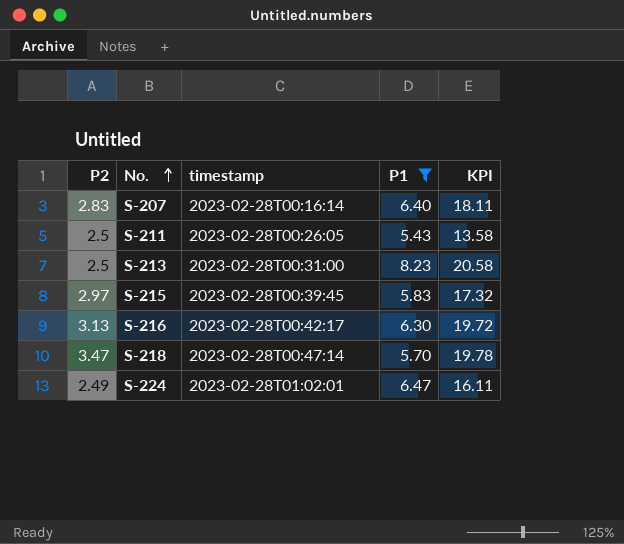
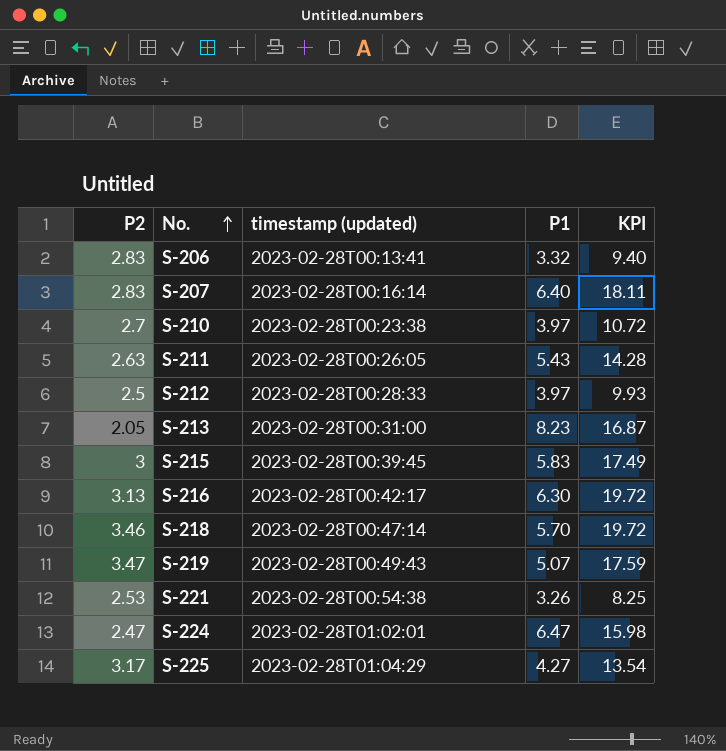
filter: P1 >= 5.43 -> none
column name: timestamp -> timestamp (updated)
S-211 | P2: 2.5 -> 2.63
S-211 | KPI: 13.58 -> 14.28
S-213 | P2: 2.5 -> 2.05
S-213 | KPI: 20.58 -> 16.87
S-215 | P2: 2.97 -> 3
S-215 | KPI: 17.32 -> 17.49
S-218 | P2: 3.47 -> 3.46
S-218 | KPI: 19.78 -> 19.72
S-224 | P2: 2.49 -> 2.47
S-224 | KPI: 16.11 -> 15.98

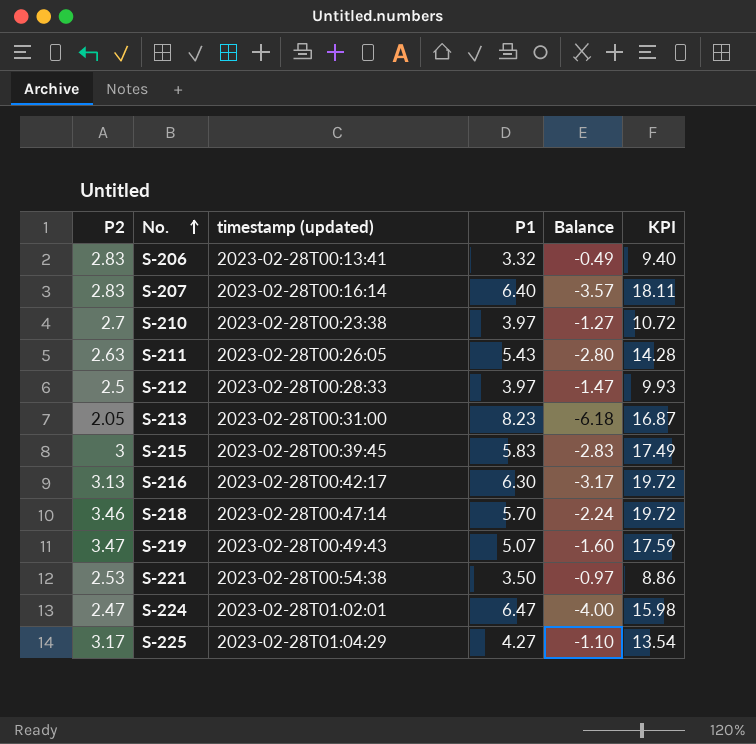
column Balance | formula: none -> [P2] - [P1]
S-221 | P1: 3.26 -> 3.50
S-221 | KPI: 8.25 -> 8.86

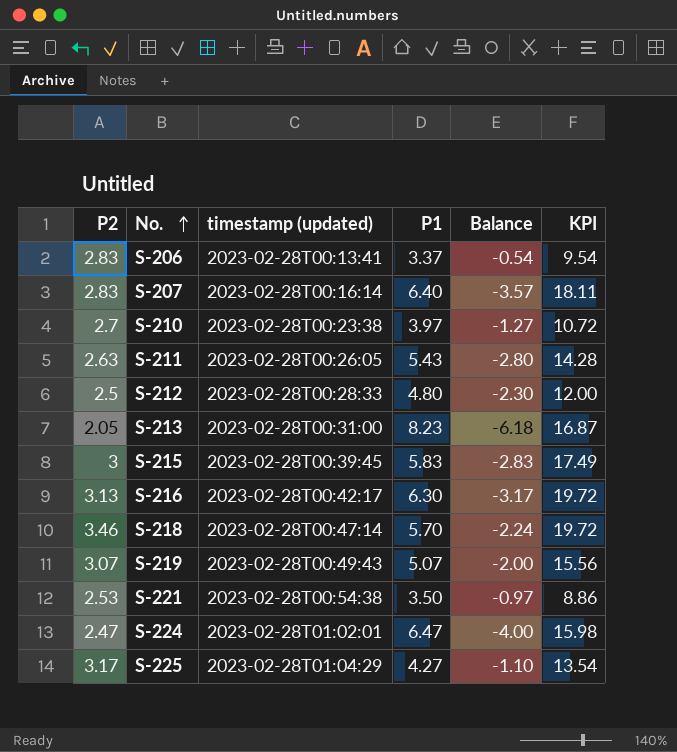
S-206 | P1: 3.32 -> 3.37
S-206 | Balance: -0.49 -> -0.54
S-206 | KPI: 9.40 -> 9.54
S-212 | P1: 3.97 -> 4.80
S-212 | Balance: -1.47 -> -2.30
S-212 | KPI: 9.93 -> 12.00
S-219 | P2: 3.47 -> 3.07
S-219 | Balance: -1.60 -> -2.00
S-219 | KPI: 17.59 -> 15.56

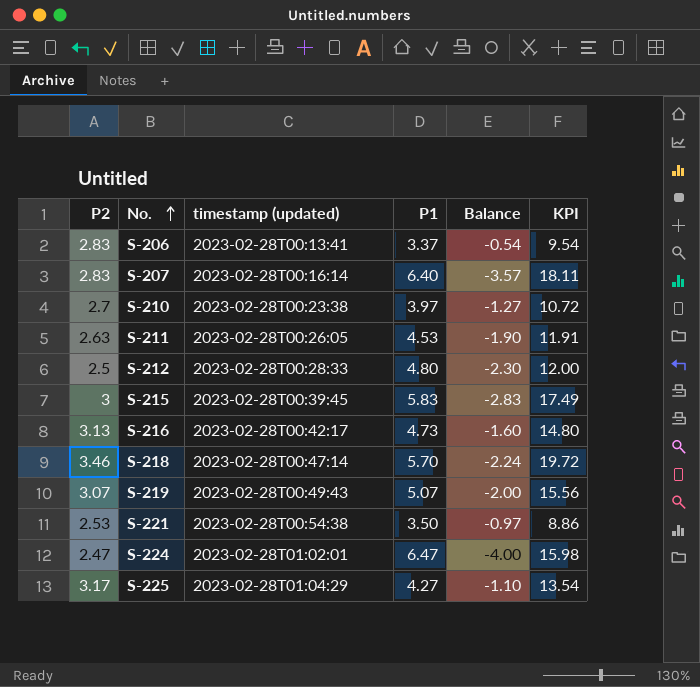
row S-213: 2.05 | 2023-02-28T00:31:00 | 8.23 | -6.18 | 16.87 -> none
S-211 | P1: 5.43 -> 4.53
S-211 | Balance: -2.80 -> -1.90
S-211 | KPI: 14.28 -> 11.91
S-216 | P1: 6.30 -> 4.73
S-216 | Balance: -3.17 -> -1.60
S-216 | KPI: 19.72 -> 14.80

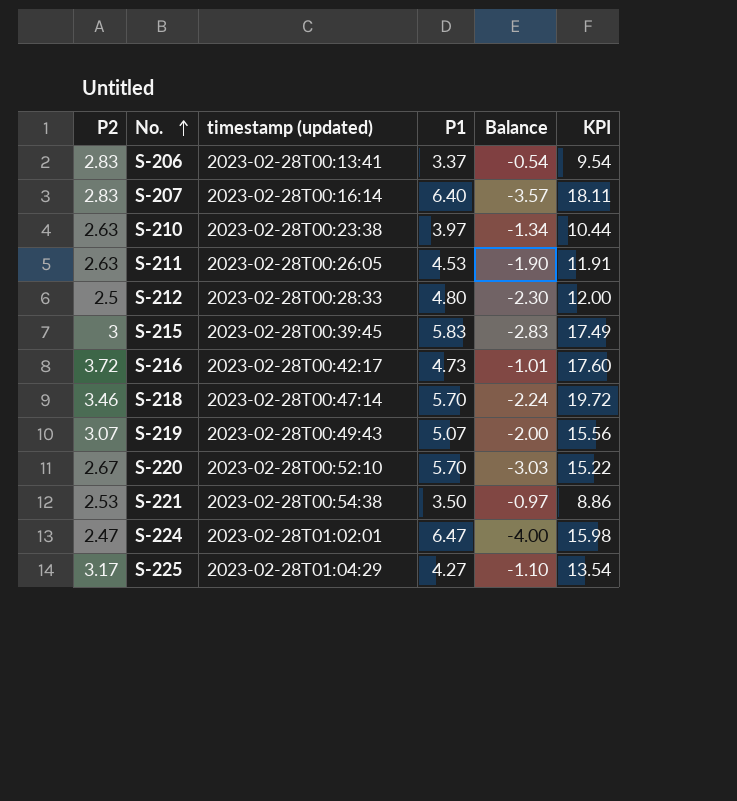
S-210 | P2: 2.7 -> 2.63
S-210 | Balance: -1.27 -> -1.34
S-210 | KPI: 10.72 -> 10.44
S-216 | P2: 3.13 -> 3.72
S-216 | Balance: -1.60 -> -1.01
S-216 | KPI: 14.80 -> 17.60
row S-220: none -> 2.67 | 2023-02-28T00:52:10 | 5.70 | -3.03 | 15.22

